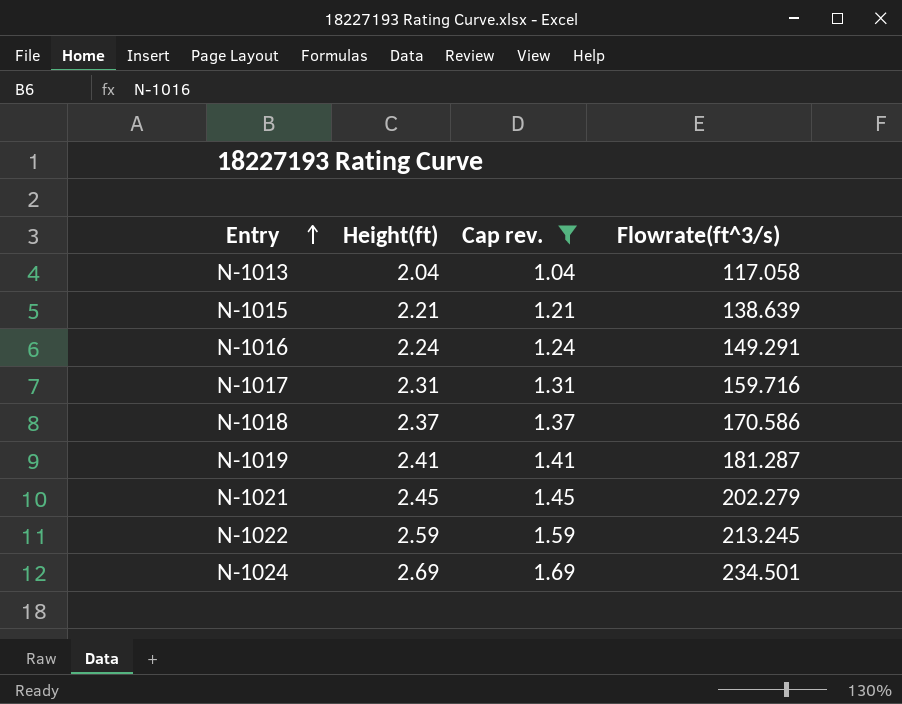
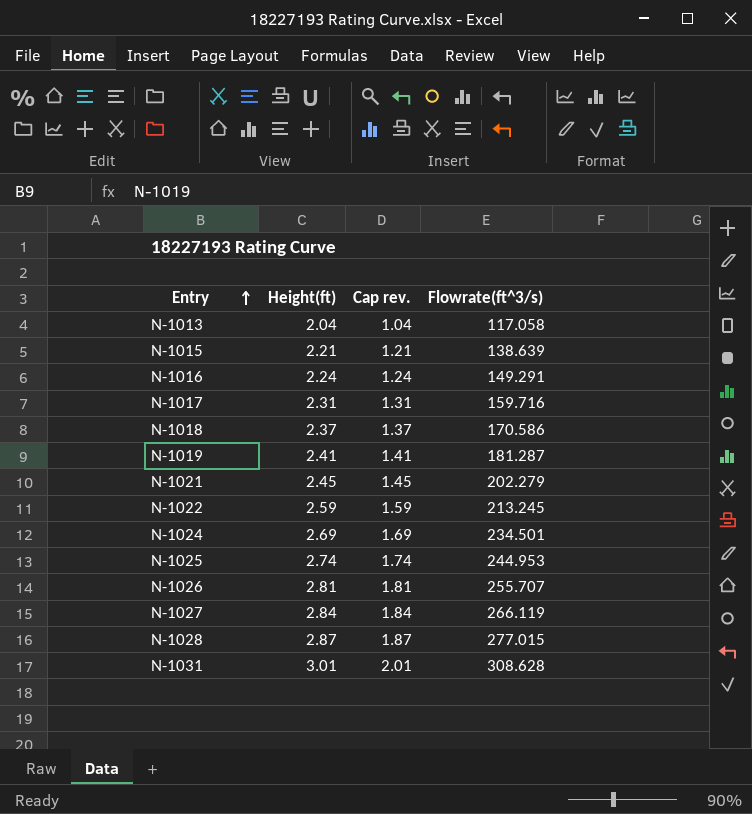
filter: Cap rev. <= 1.69 -> none

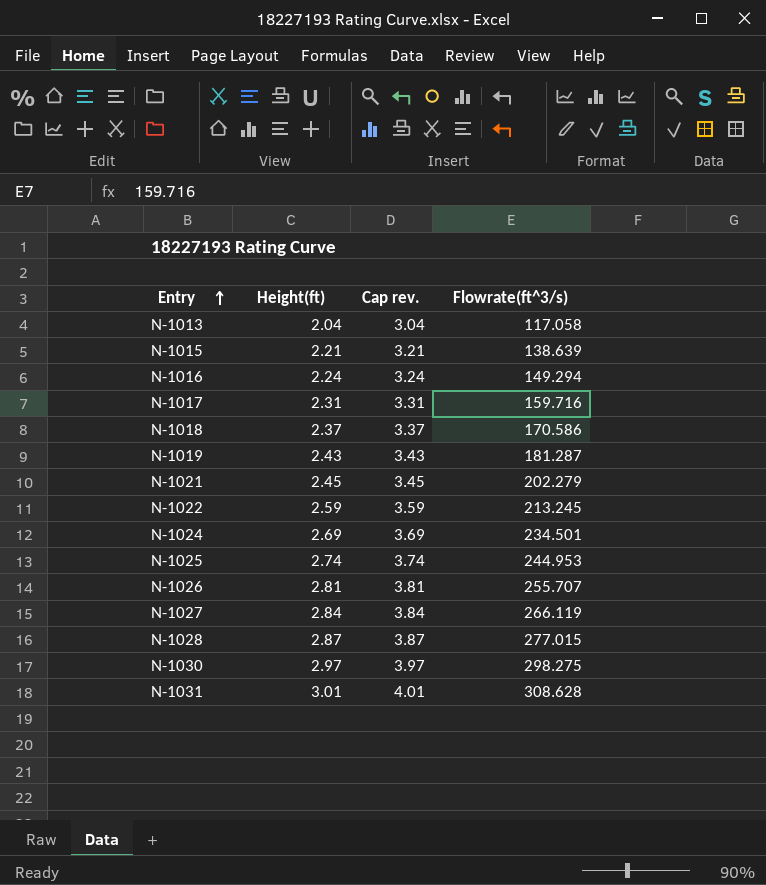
column Cap rev. | formula: [Height(ft)] - 1 -> [Height(ft)] + 1
N-1016 | Flowrate(ft^3/s): 149.291 -> 149.294
N-1019 | Height(ft): 2.41 -> 2.43
row N-1030: none -> 2.97 | 3.97 | 298.275

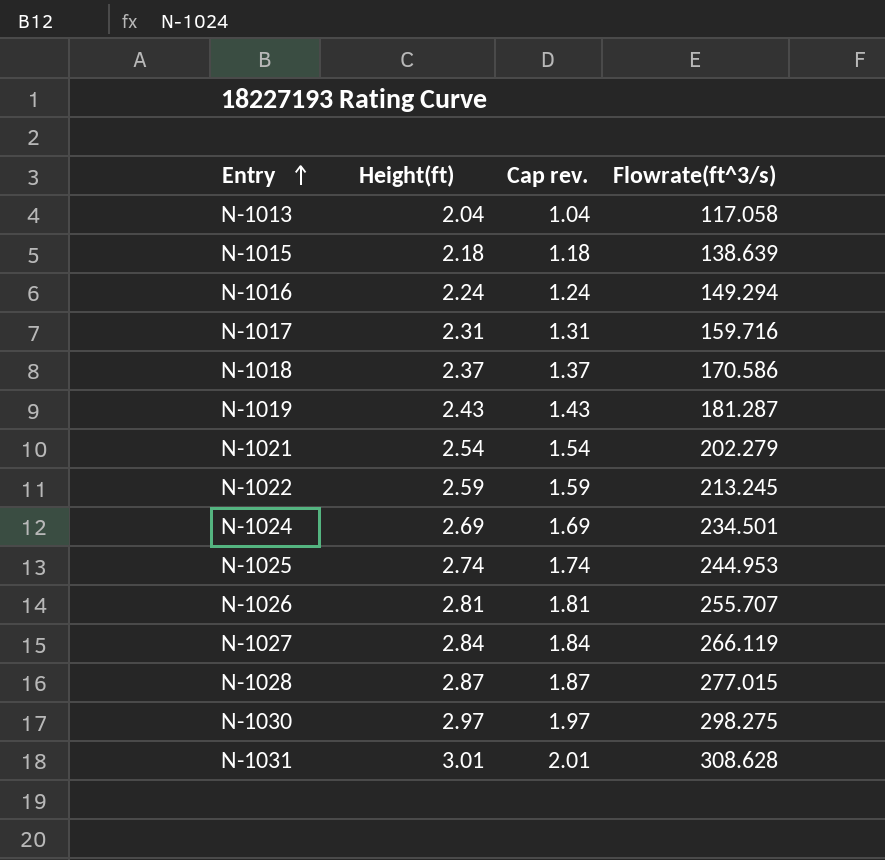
column Cap rev. | formula: [Height(ft)] + 1 -> [Height(ft)] - 1
N-1015 | Height(ft): 2.21 -> 2.18
N-1021 | Height(ft): 2.45 -> 2.54

